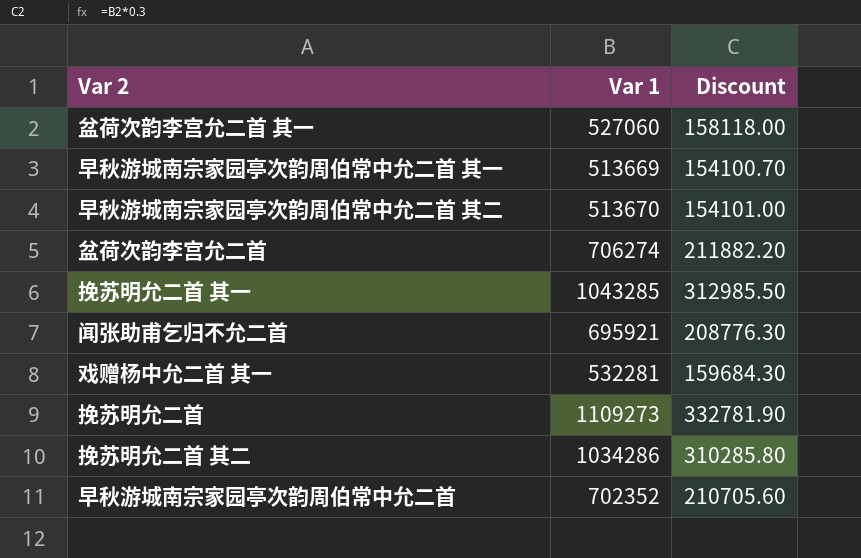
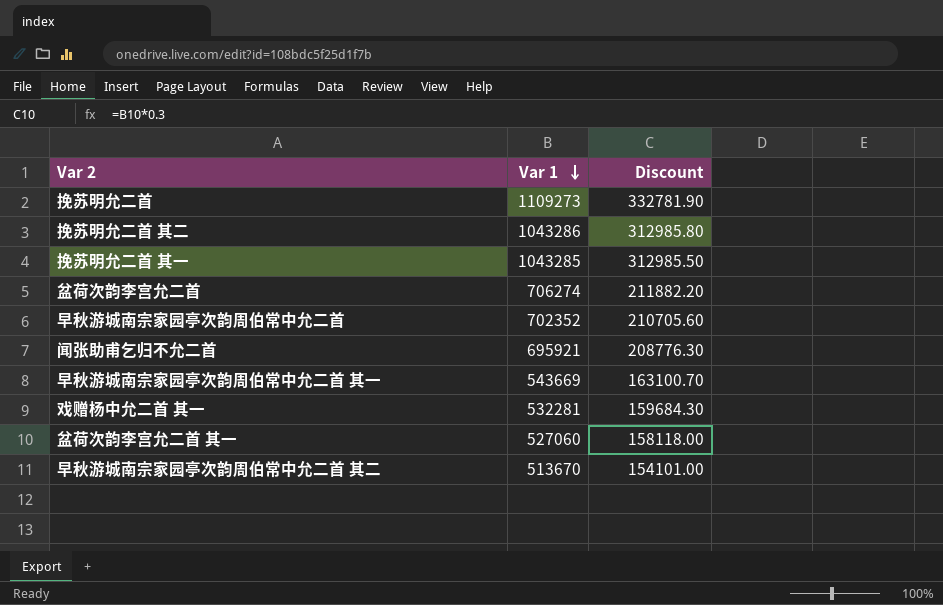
row order: none -> Var 1 descending
挽苏明允二首 其二 | Var 1: 1034286 -> 1043286
挽苏明允二首 其二 | Discount: 310285.80 -> 312985.80
早秋游城南宗家园亭次韵周伯常中允二首 其一 | Var 1: 513669 -> 543669
早秋游城南宗家园亭次韵周伯常中允二首 其一 | Discount: 154100.70 -> 163100.70

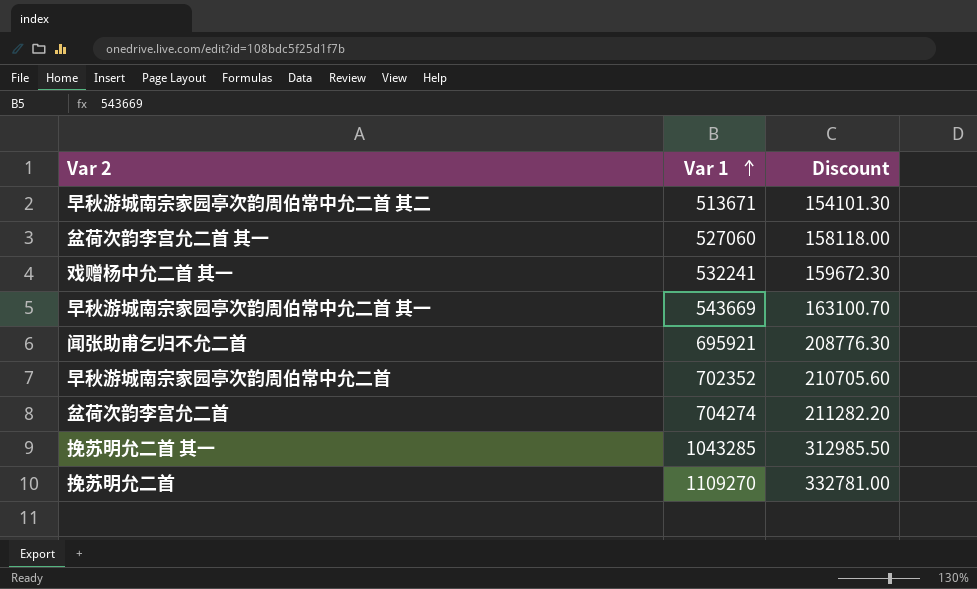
row order: Var 1 descending -> Var 1 ascending
row 挽苏明允二首 其二: 1043286 | 312985.80 -> none
早秋游城南宗家园亭次韵周伯常中允二首 其二 | Var 1: 513670 -> 513671
早秋游城南宗家园亭次韵周伯常中允二首 其二 | Discount: 154101.00 -> 154101.30
戏赠杨中允二首 其一 | Var 1: 532281 -> 532241
戏赠杨中允二首 其一 | Discount: 159684.30 -> 159672.30
盆荷次韵李宫允二首 | Var 1: 706274 -> 704274
盆荷次韵李宫允二首 | Discount: 211882.20 -> 211282.20
挽苏明允二首 | Var 1: 1109273 -> 1109270
挽苏明允二首 | Discount: 332781.90 -> 332781.00

